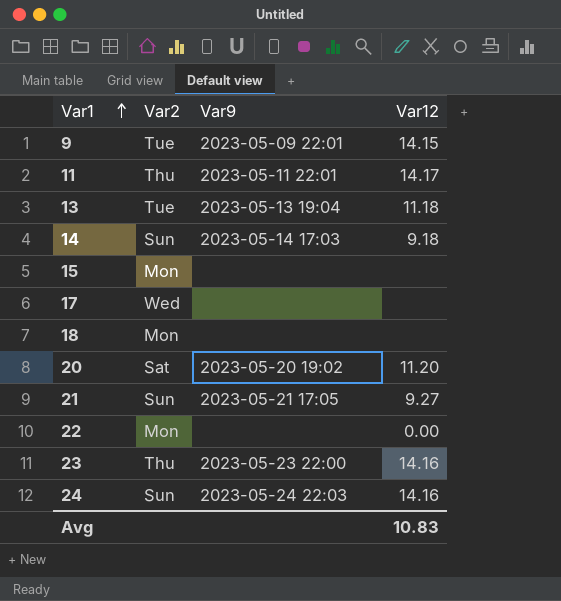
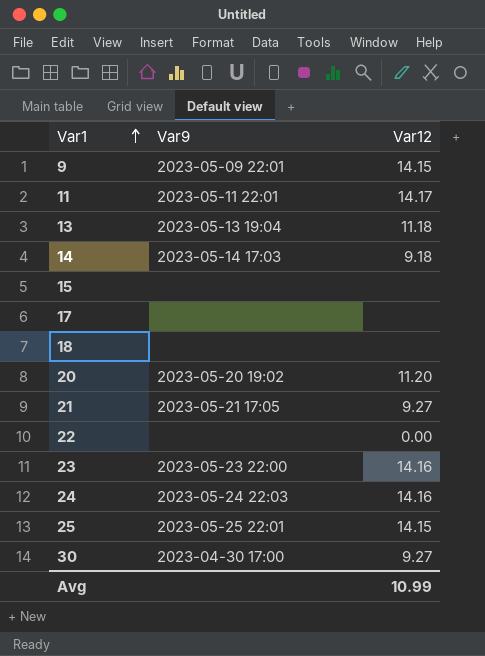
column Var2 | position: 2 -> none
row 25: none -> 2023-05-25 22:01 | 14.15
row 30: none -> 2023-04-30 17:00 | 9.27
Avg | Var12: 10.83 -> 10.99

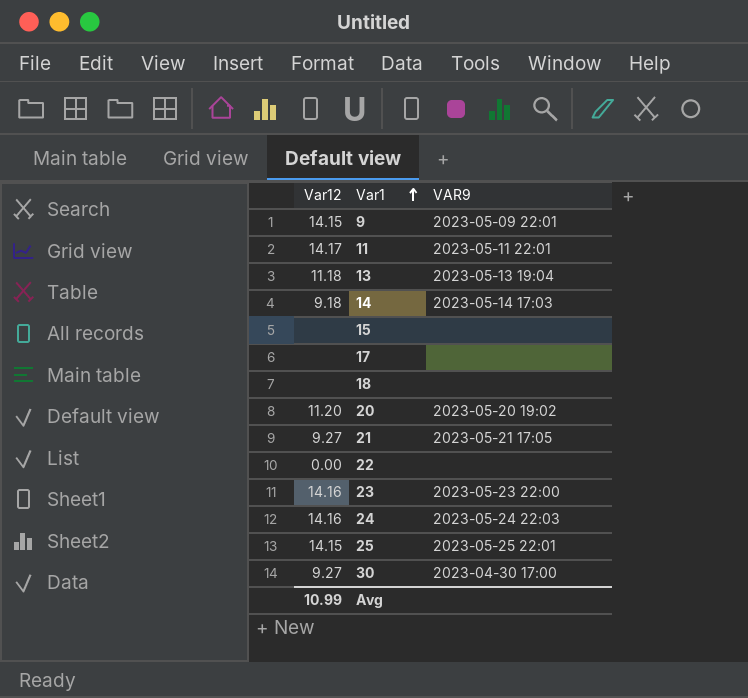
column Var12 | position: 3 -> 1
column name: Var9 -> VAR9

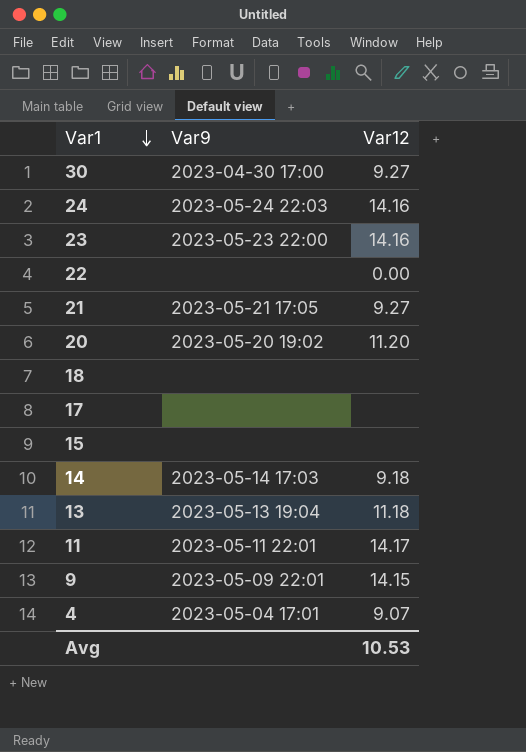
row order: Var1 ascending -> Var1 descending
column name: VAR9 -> Var9
column Var12 | position: 1 -> 3
row 25: 14.15 | 2023-05-25 22:01 -> none
row 4: none -> 2023-05-04 17:01 | 9.07
Avg | Var12: 10.99 -> 10.53

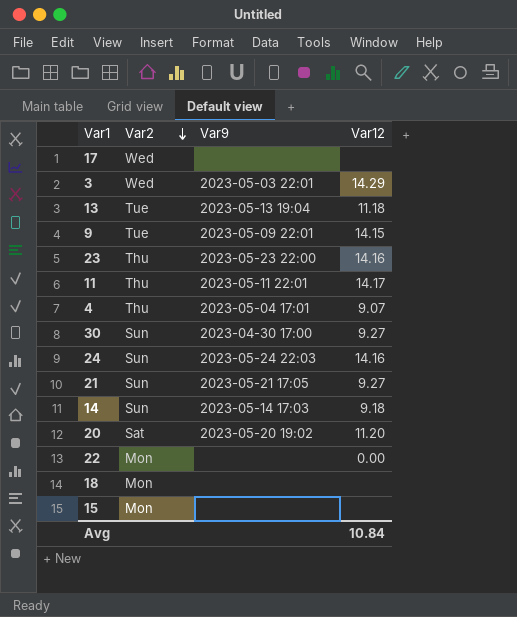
row order: Var1 descending -> Var2 descending
column Var2 | position: none -> 2
row 3: none -> Wed | 2023-05-03 22:01 | 14.29
Avg | Var12: 10.53 -> 10.84

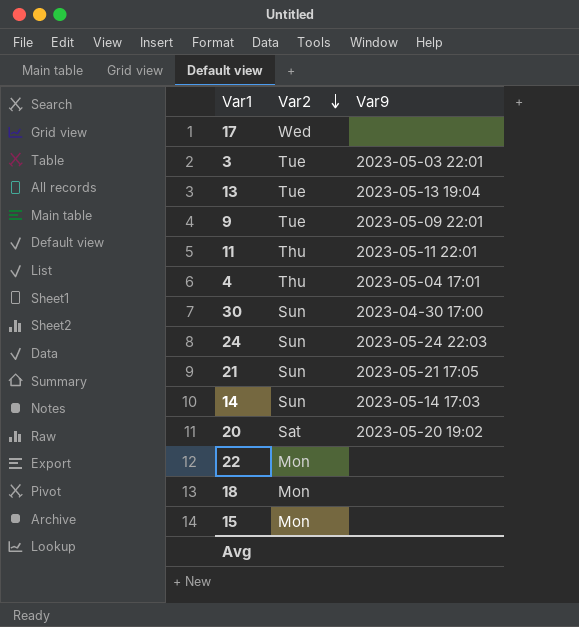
column Var12 | position: 4 -> none
row 23: Thu | 2023-05-23 22:00 | 14.16 -> none
3 | Var2: Wed -> Tue

